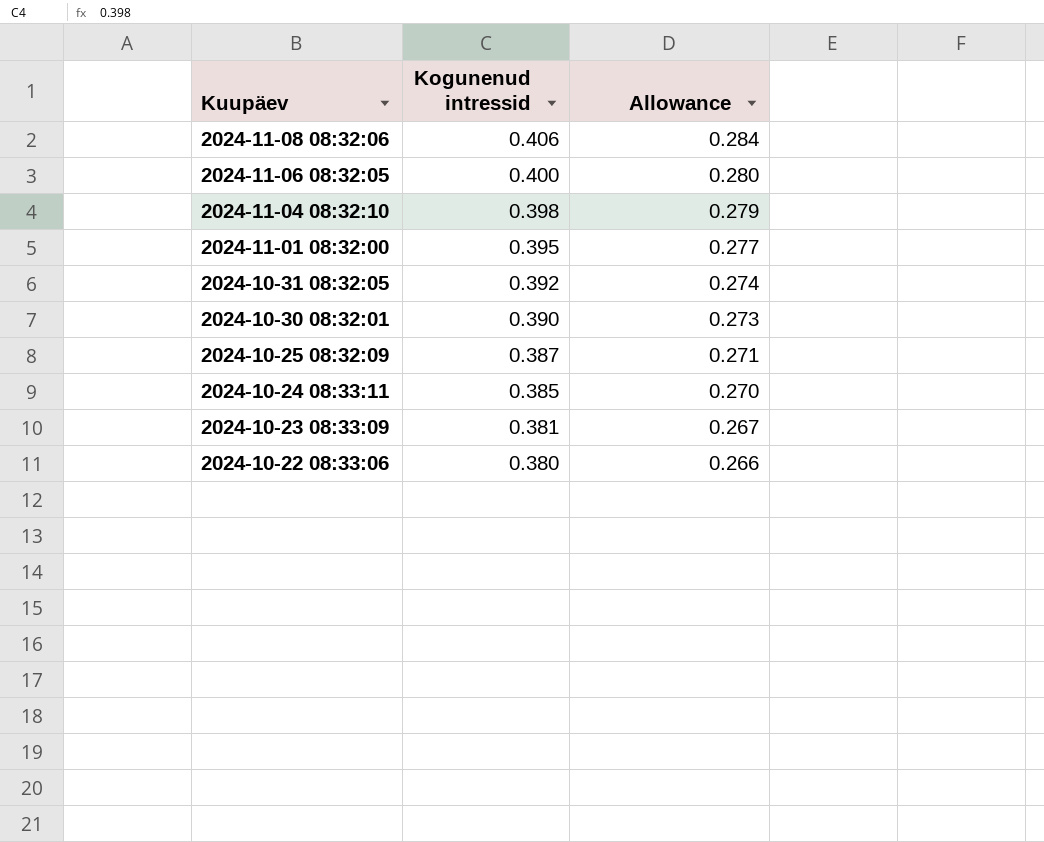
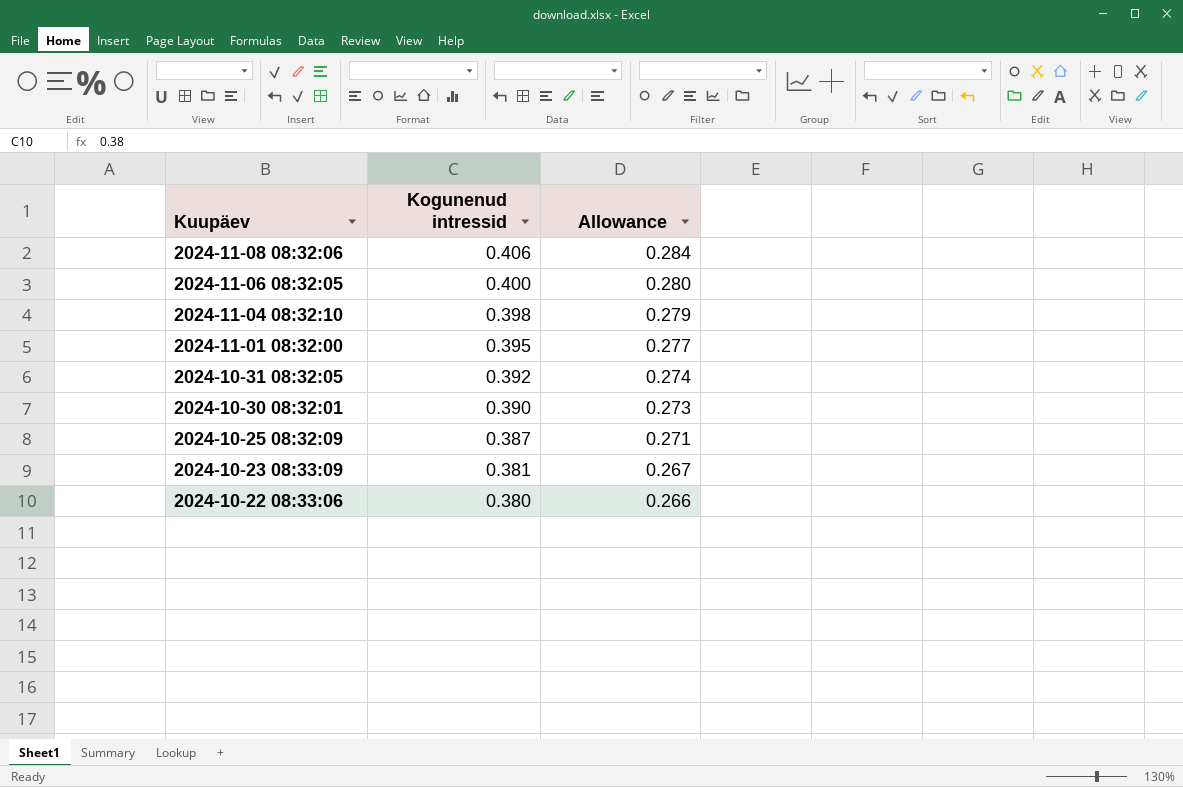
row 2024-10-24 08:33:11: 0.385 | 0.270 -> none

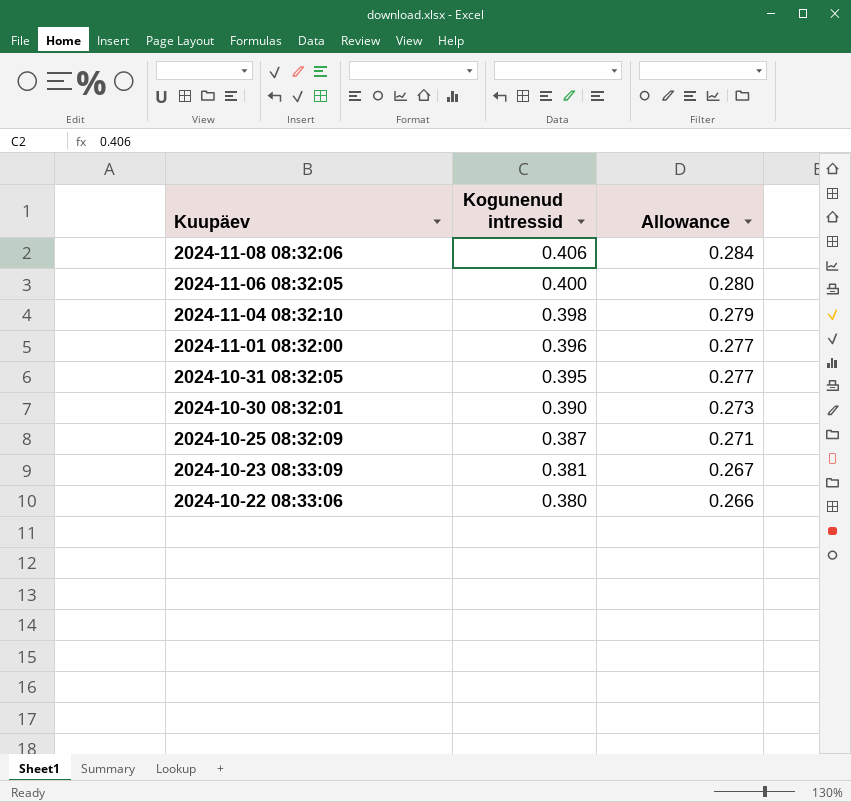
2024-11-01 08:32:00 | Kogunenud intressid: 0.395 -> 0.396
2024-10-31 08:32:05 | Kogunenud intressid: 0.392 -> 0.395
2024-10-31 08:32:05 | Allowance: 0.274 -> 0.277

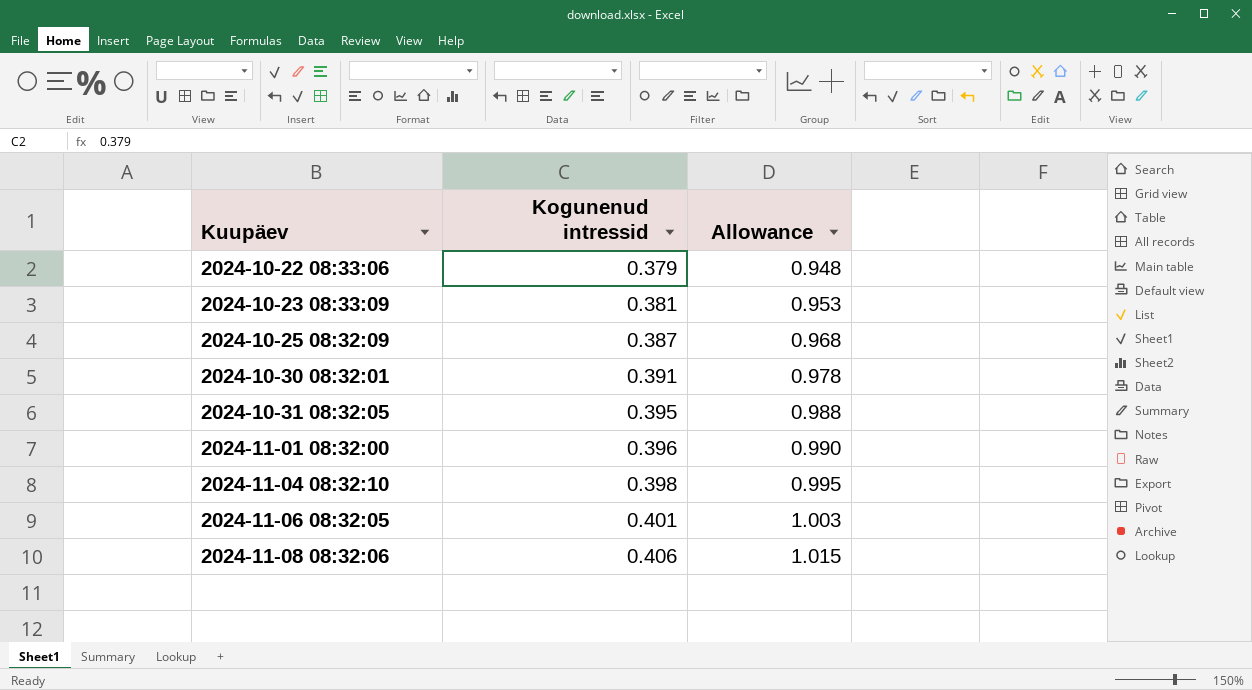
row order: Kuupäev descending -> Kuupäev ascending
column Allowance | formula: [Kogunenud intressid] * 0.7 -> [Kogunenud intressid] * 2.5
2024-10-22 08:33:06 | Kogunenud intressid: 0.380 -> 0.379
2024-10-30 08:32:01 | Kogunenud intressid: 0.390 -> 0.391
2024-11-06 08:32:05 | Kogunenud intressid: 0.400 -> 0.401

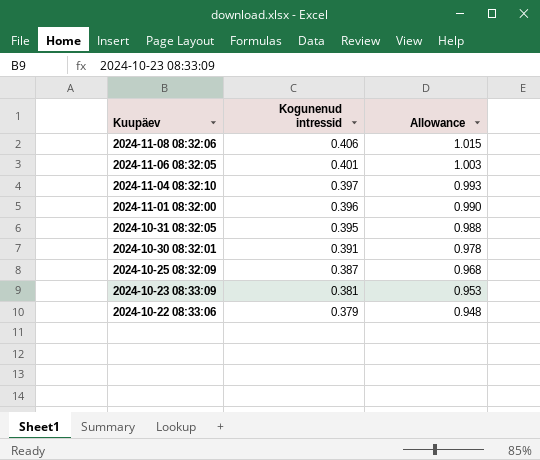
row order: Kuupäev ascending -> Kuupäev descending
2024-11-04 08:32:10 | Kogunenud intressid: 0.398 -> 0.397
2024-11-04 08:32:10 | Allowance: 0.995 -> 0.993

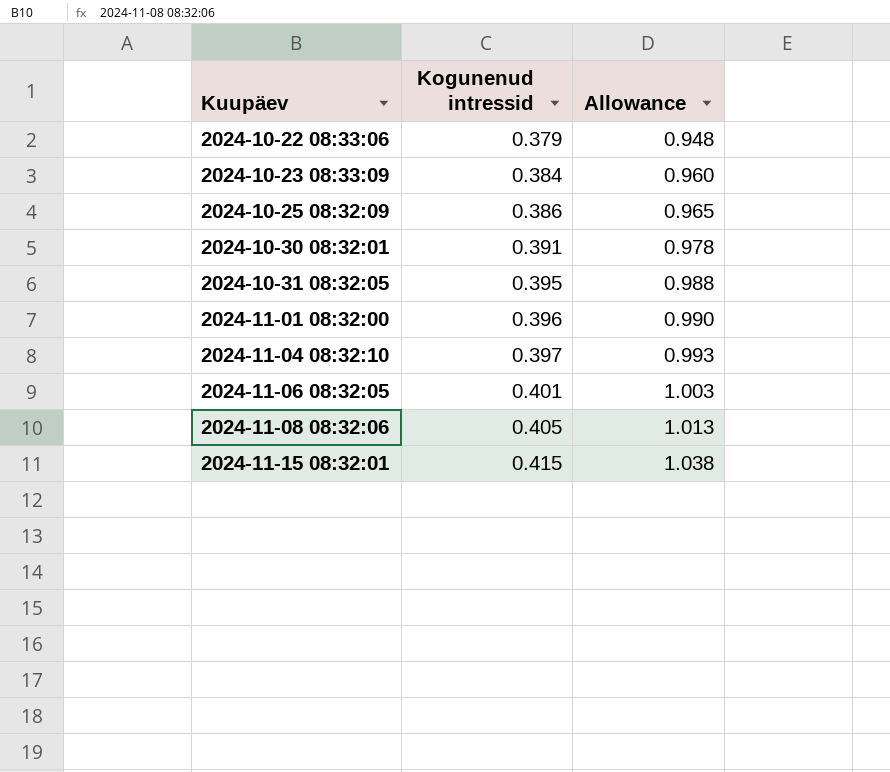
row order: Kuupäev descending -> Kuupäev ascending
2024-10-23 08:33:09 | Kogunenud intressid: 0.381 -> 0.384
2024-10-23 08:33:09 | Allowance: 0.953 -> 0.960
2024-10-25 08:32:09 | Kogunenud intressid: 0.387 -> 0.386
2024-10-25 08:32:09 | Allowance: 0.968 -> 0.965
2024-11-08 08:32:06 | Kogunenud intressid: 0.406 -> 0.405
2024-11-08 08:32:06 | Allowance: 1.015 -> 1.013
row 2024-11-15 08:32:01: none -> 0.415 | 1.038

